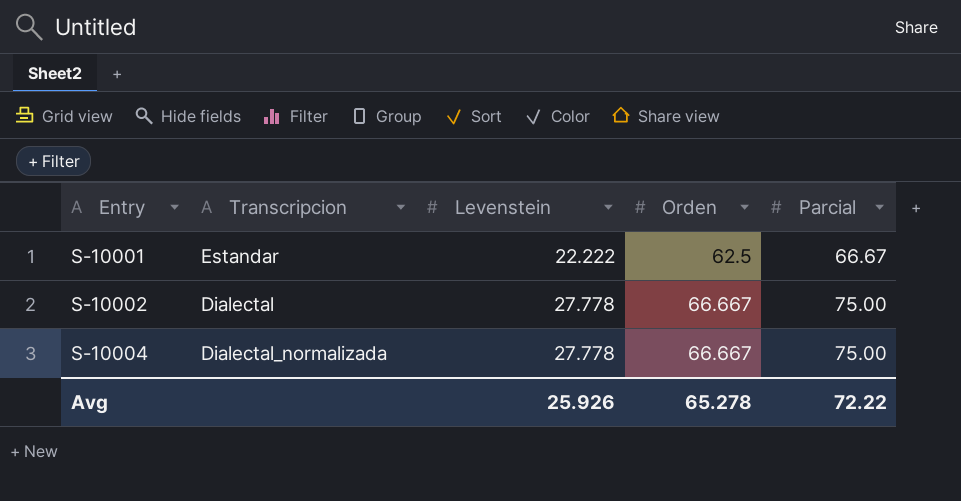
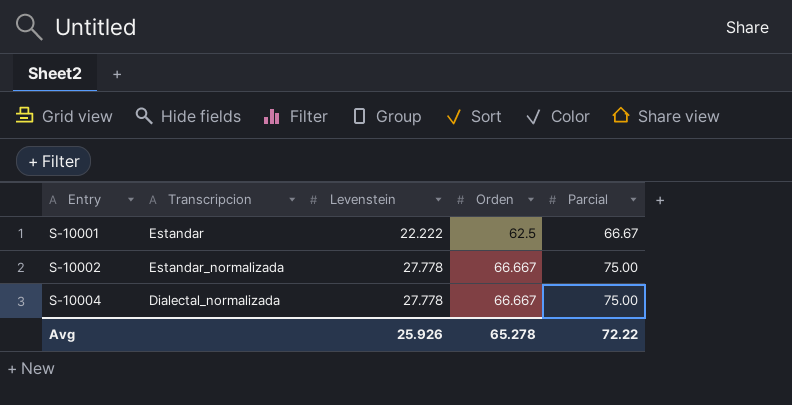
S-10002 | Transcripcion: Dialectal -> Estandar_normalizada

